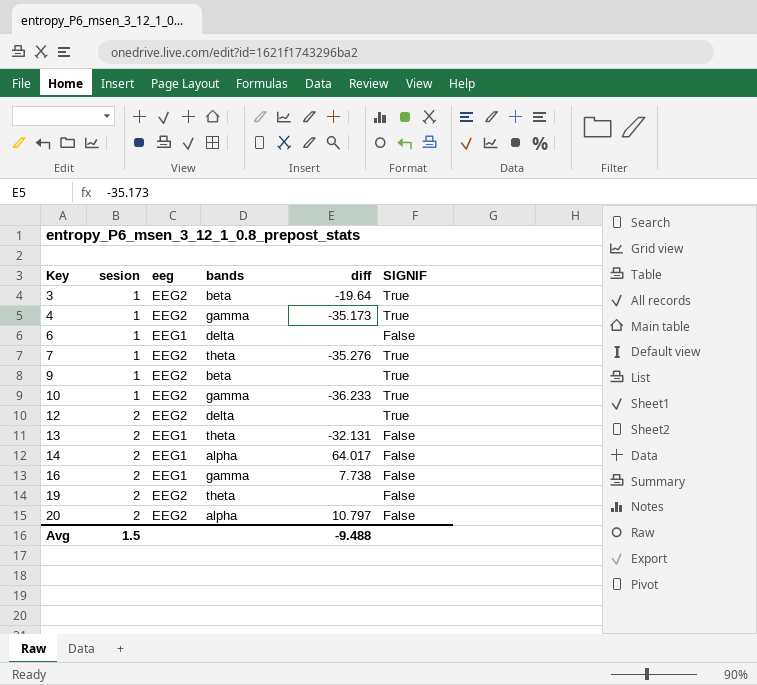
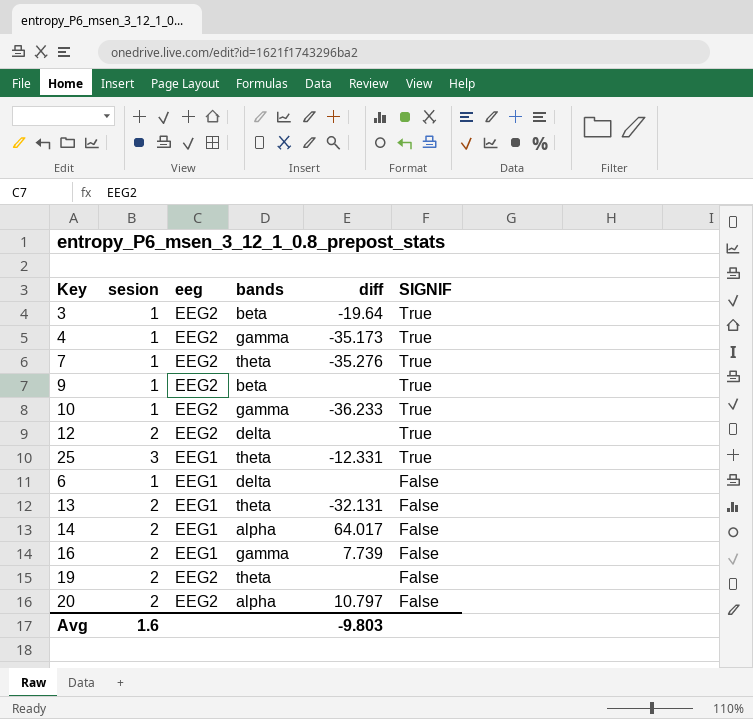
row order: Key ascending -> SIGNIF descending
row 25: none -> 3 | EEG1 | theta | -12.331 | True
16 | diff: 7.738 -> 7.739
Avg | sesion: 1.5 -> 1.6
Avg | diff: -9.488 -> -9.803

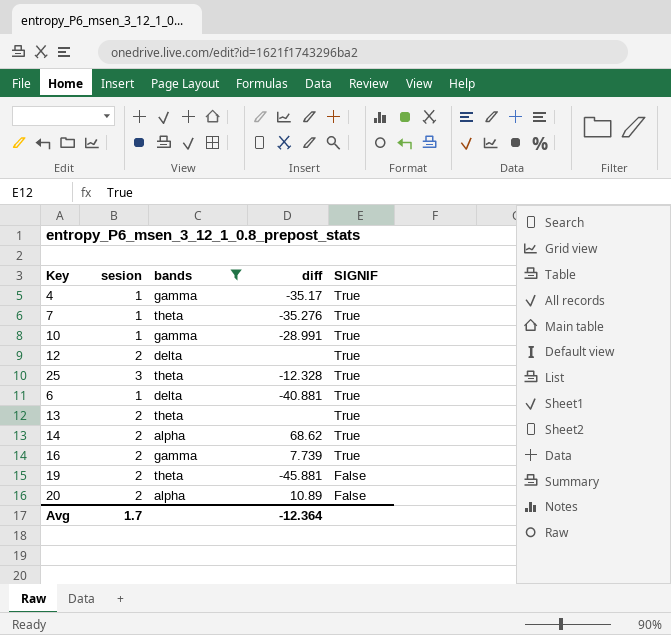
filter: none -> bands != beta
column eeg | position: 3 -> none
4 | diff: -35.173 -> -35.17
10 | diff: -36.233 -> -28.991
25 | diff: -12.331 -> -12.328
6 | diff: none -> -40.881
6 | SIGNIF: False -> True
13 | diff: -32.131 -> none
13 | SIGNIF: False -> True
14 | diff: 64.017 -> 68.62
14 | SIGNIF: False -> True
16 | SIGNIF: False -> True
19 | diff: none -> -45.881
20 | diff: 10.797 -> 10.89
Avg | sesion: 1.6 -> 1.7
Avg | diff: -9.803 -> -12.364

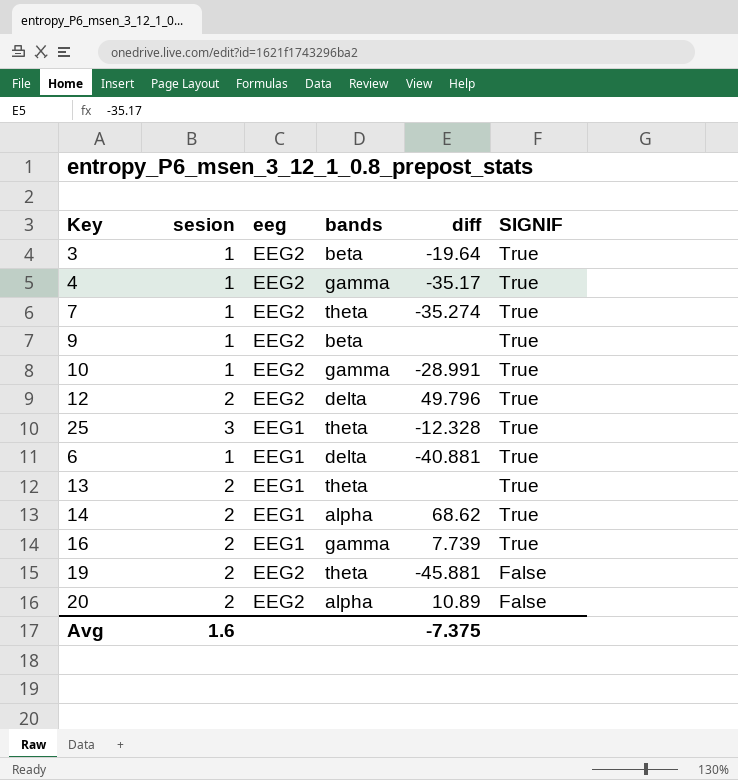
filter: bands != beta -> none
column eeg | position: none -> 3
7 | diff: -35.276 -> -35.274
12 | diff: none -> 49.796
Avg | sesion: 1.7 -> 1.6
Avg | diff: -12.364 -> -7.375

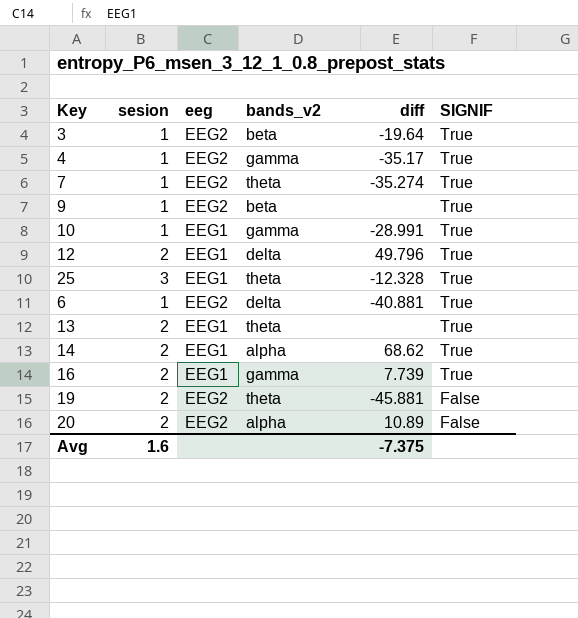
column name: bands -> bands_v2
10 | eeg: EEG2 -> EEG1
12 | eeg: EEG2 -> EEG1
6 | eeg: EEG1 -> EEG2

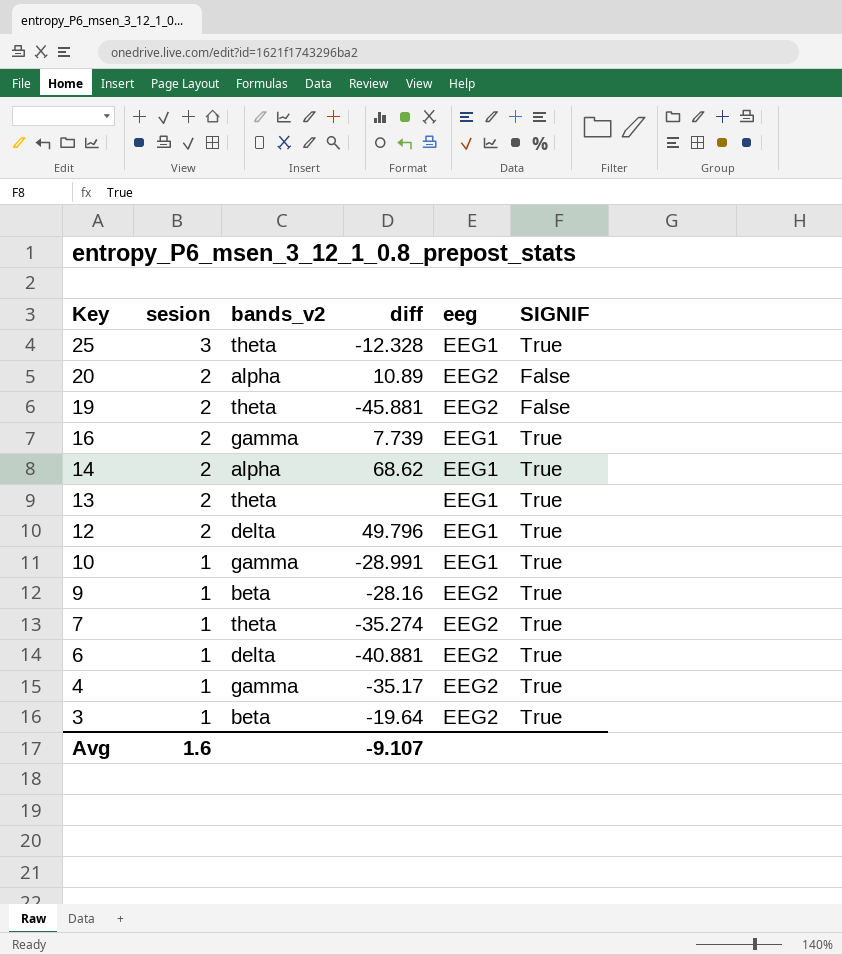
row order: SIGNIF descending -> Key descending
column eeg | position: 3 -> 5
9 | diff: none -> -28.16
Avg | diff: -7.375 -> -9.107

